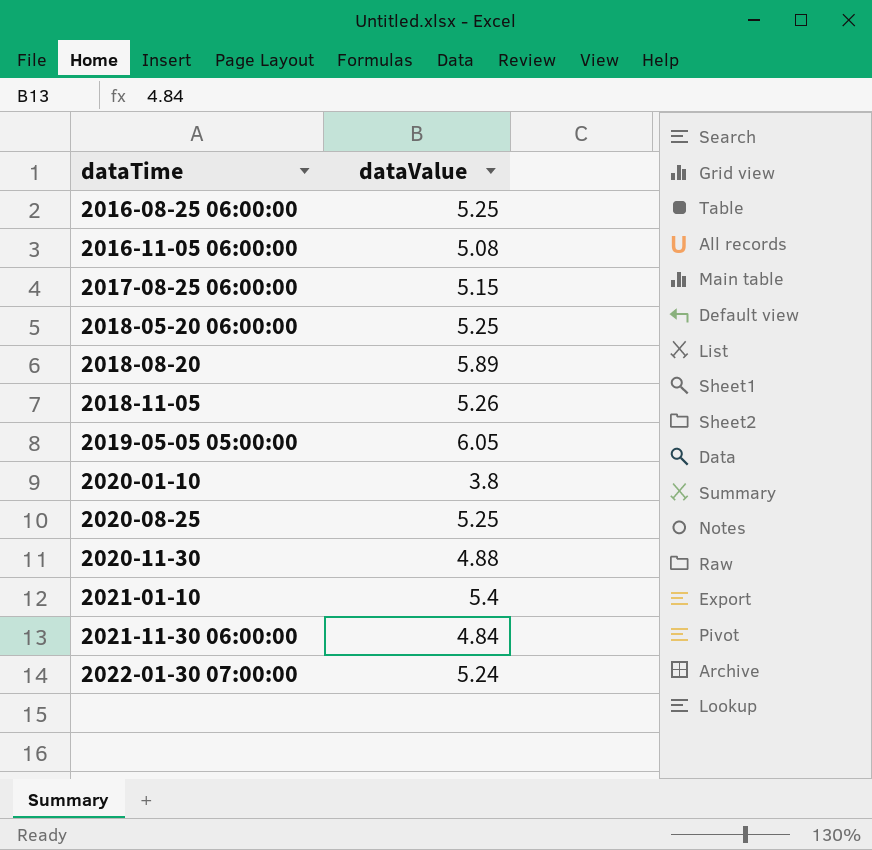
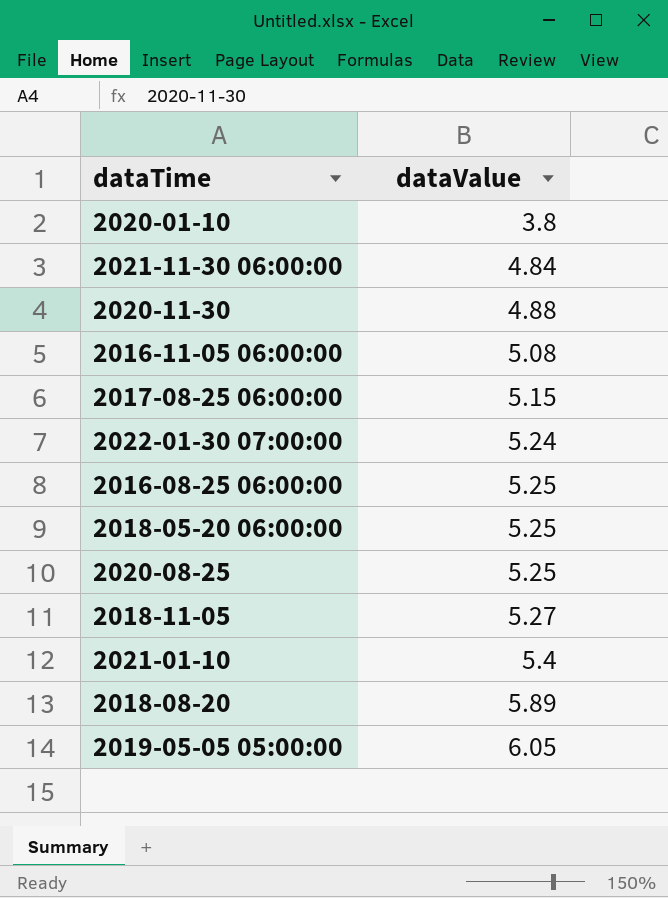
row order: dataTime ascending -> dataValue ascending
2018-11-05 | dataValue: 5.26 -> 5.27

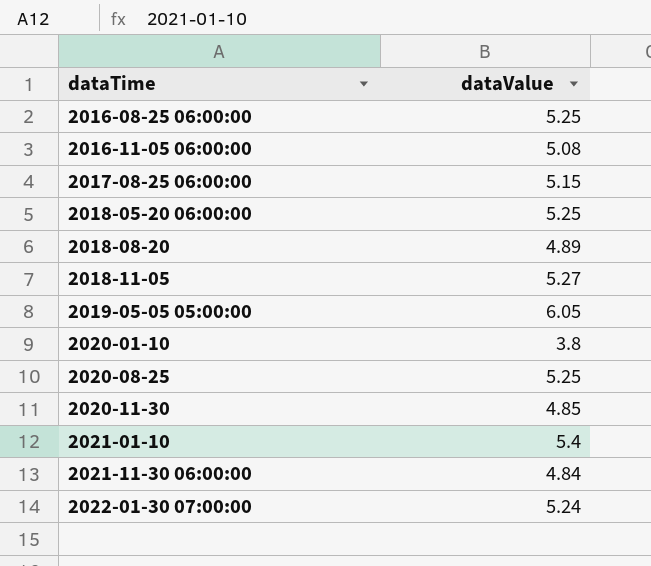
row order: dataValue ascending -> dataTime ascending
2018-08-20 | dataValue: 5.89 -> 4.89
2020-11-30 | dataValue: 4.88 -> 4.85

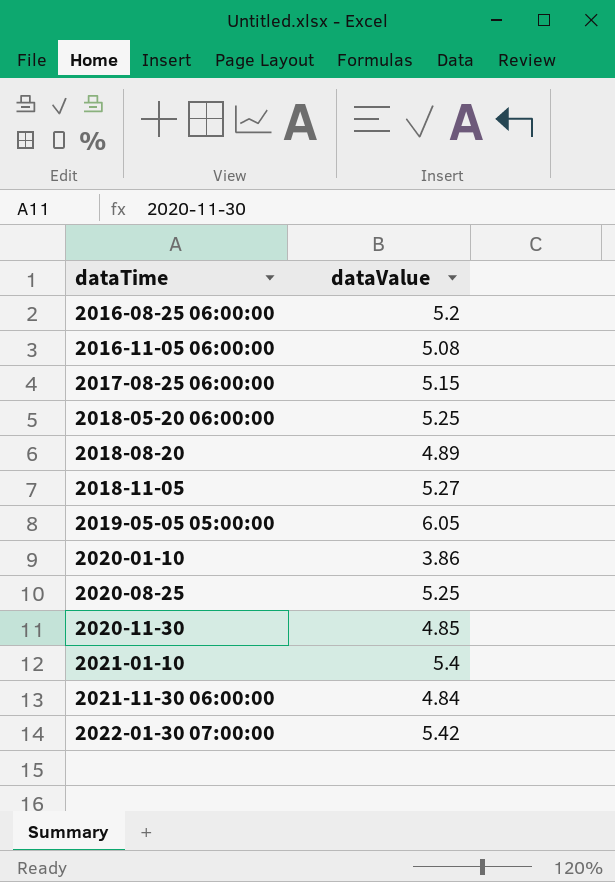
2016-08-25 06:00:00 | dataValue: 5.25 -> 5.2
2020-01-10 | dataValue: 3.8 -> 3.86
2022-01-30 07:00:00 | dataValue: 5.24 -> 5.42

